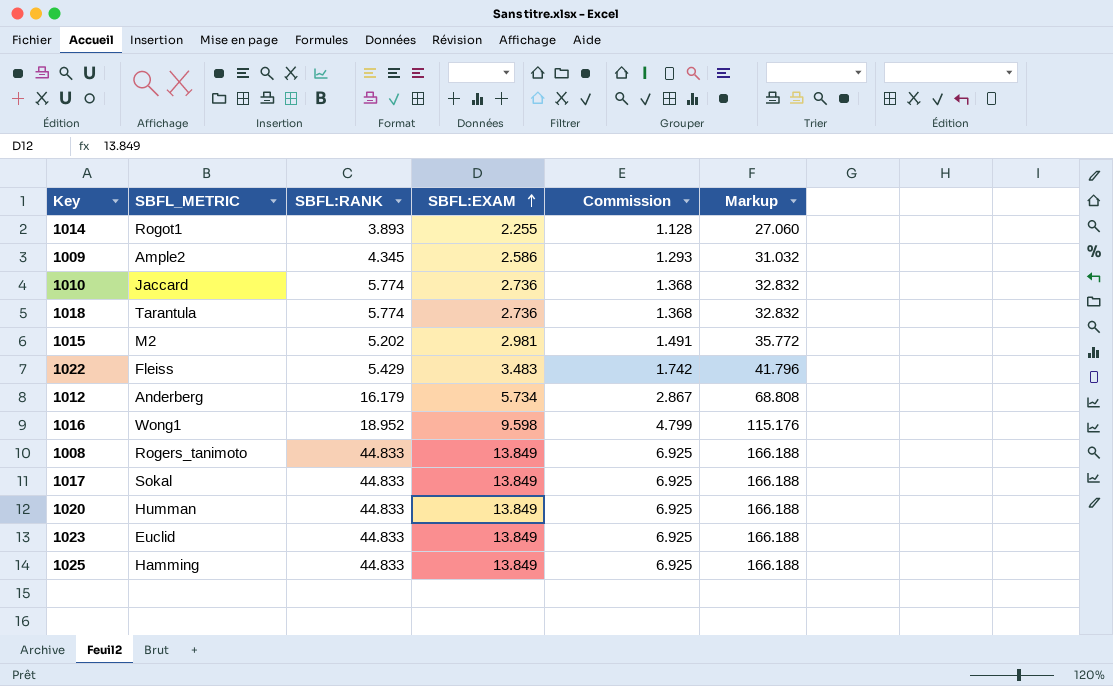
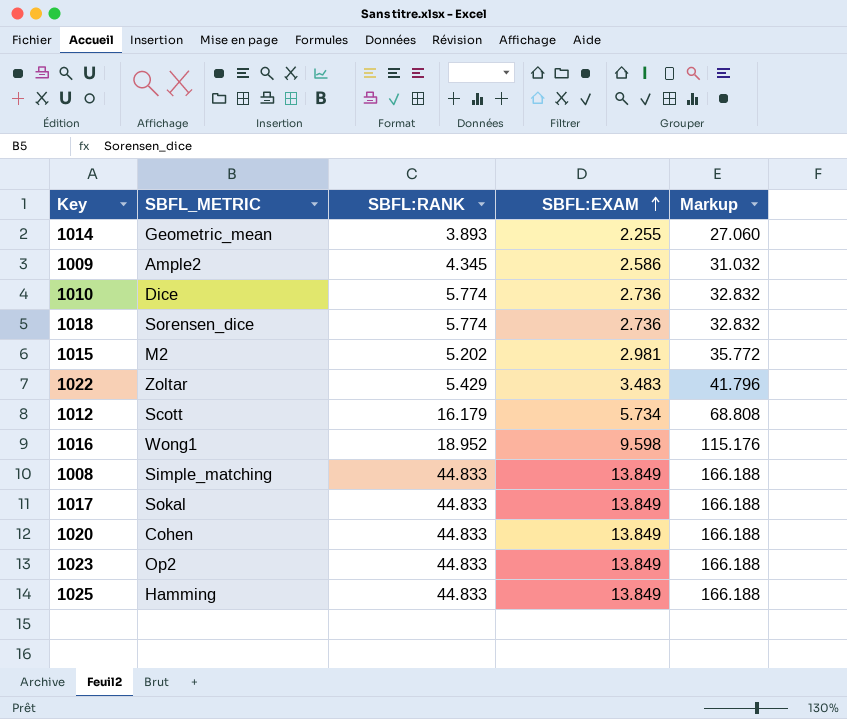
column Commission | formula: [SBFL:EXAM] * 0.5 -> none
1014 | SBFL_METRIC: Rogot1 -> Geometric_mean
1010 | SBFL_METRIC: Jaccard -> Dice
1018 | SBFL_METRIC: Tarantula -> Sorensen_dice
1022 | SBFL_METRIC: Fleiss -> Zoltar
1012 | SBFL_METRIC: Anderberg -> Scott
1008 | SBFL_METRIC: Rogers_tanimoto -> Simple_matching
1020 | SBFL_METRIC: Humman -> Cohen
1023 | SBFL_METRIC: Euclid -> Op2

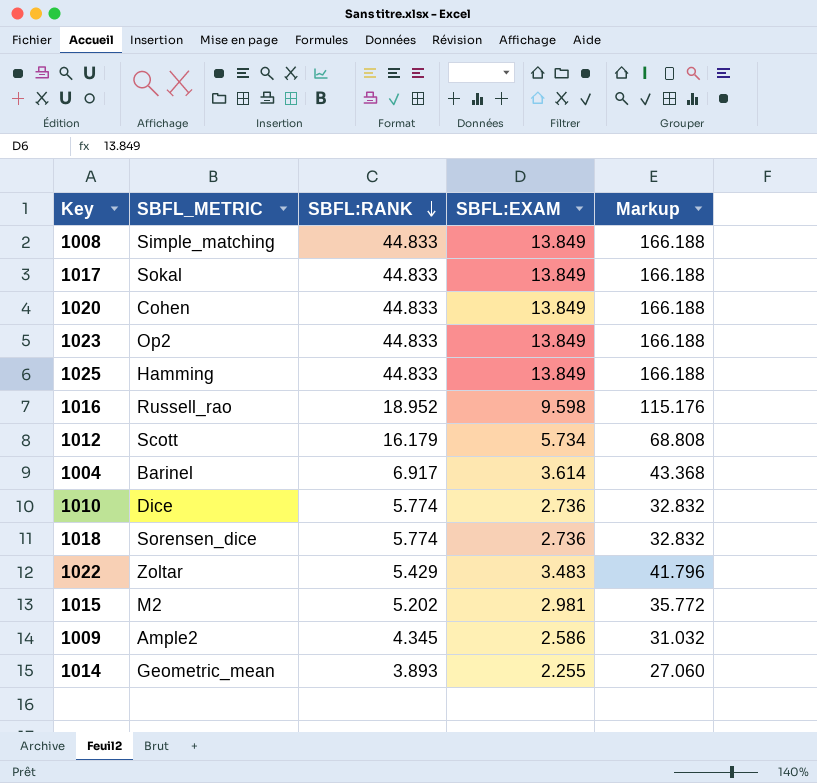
row order: SBFL:EXAM ascending -> SBFL:RANK descending
1016 | SBFL_METRIC: Wong1 -> Russell_rao
row 1004: none -> Barinel | 6.917 | 3.614 | 43.368

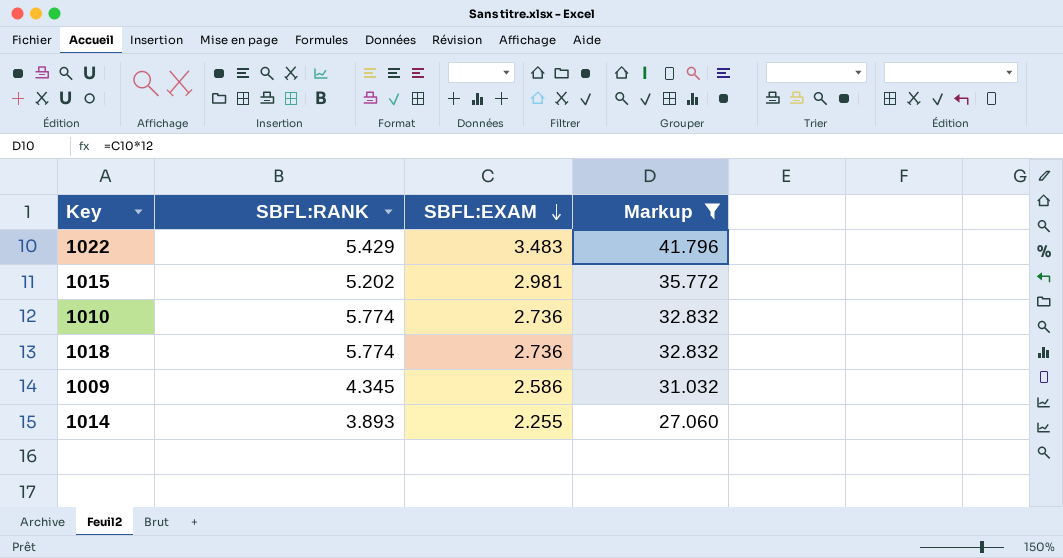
filter: none -> Markup <= 41.796
row order: SBFL:RANK descending -> SBFL:EXAM descending
column SBFL_METRIC | position: 2 -> none

